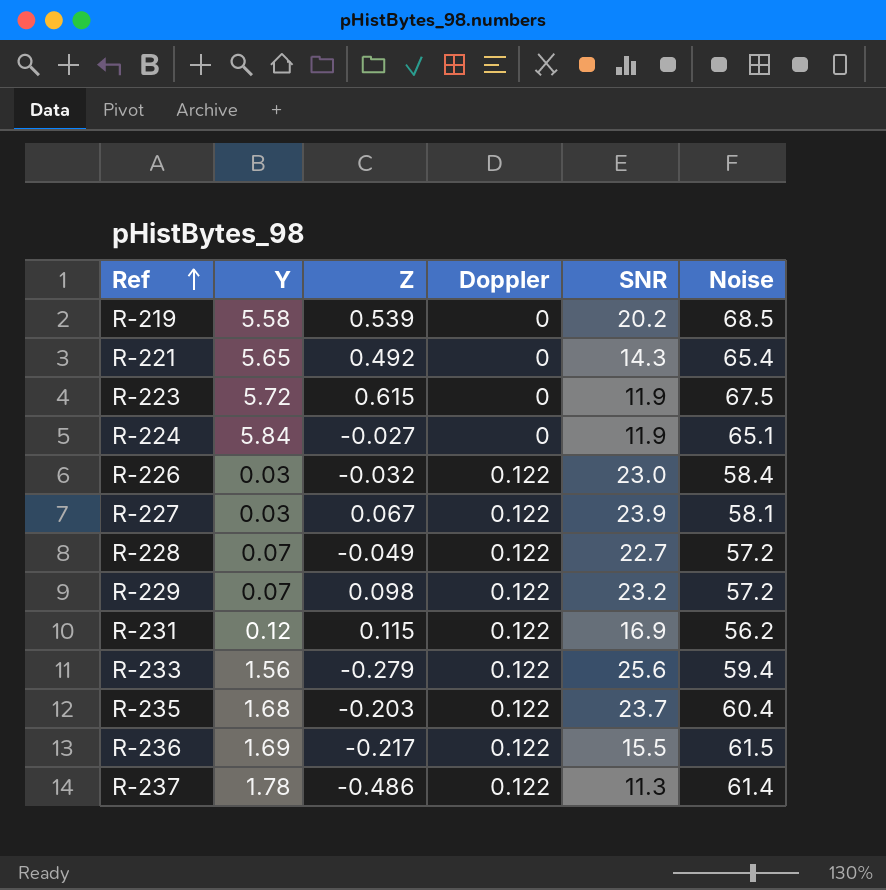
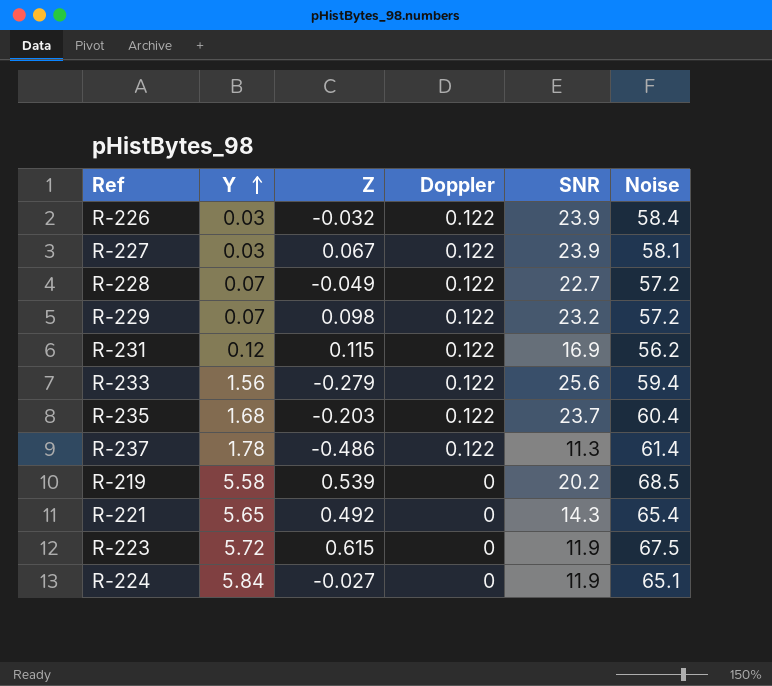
row order: Ref ascending -> Y ascending
row R-236: 1.69 | -0.217 | 0.122 | 15.5 | 61.5 -> none
R-226 | SNR: 23.0 -> 23.9

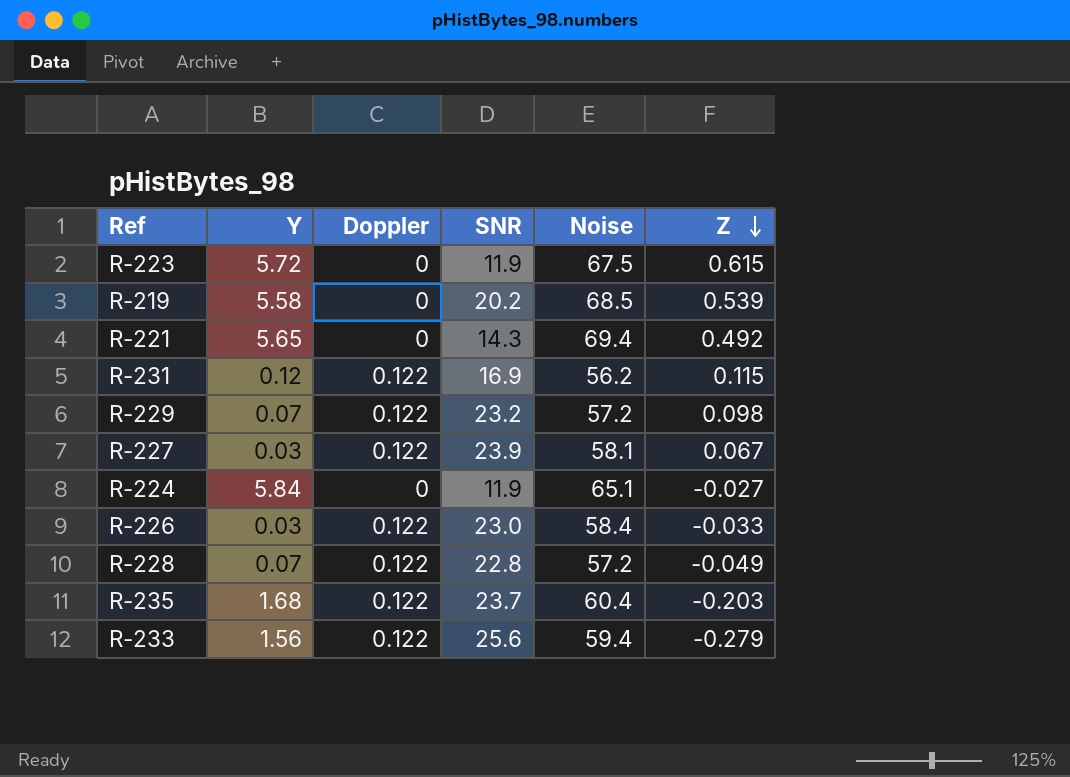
row order: Y ascending -> Z descending
column Z | position: 3 -> 6
row R-237: 1.78 | -0.486 | 0.122 | 11.3 | 61.4 -> none
R-221 | Noise: 65.4 -> 69.4
R-226 | SNR: 23.9 -> 23.0
R-226 | Z: -0.032 -> -0.033
R-228 | SNR: 22.7 -> 22.8

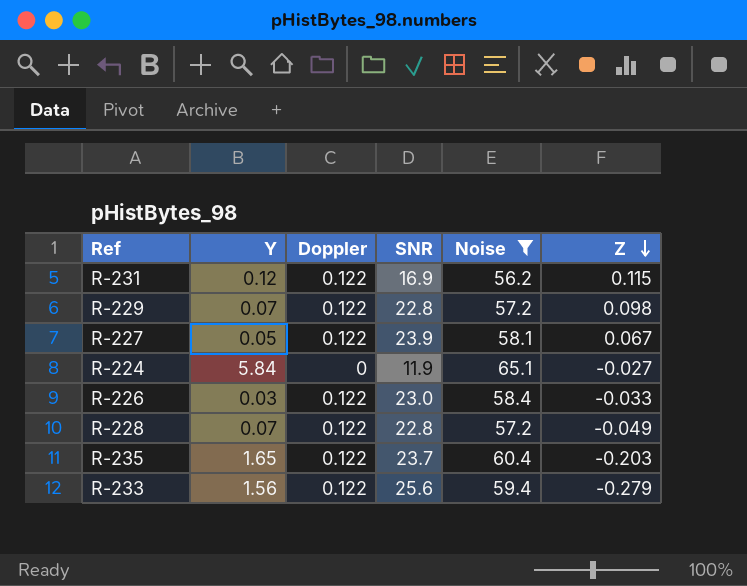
filter: none -> Noise <= 65.1
R-229 | SNR: 23.2 -> 22.8
R-227 | Y: 0.03 -> 0.05
R-235 | Y: 1.68 -> 1.65

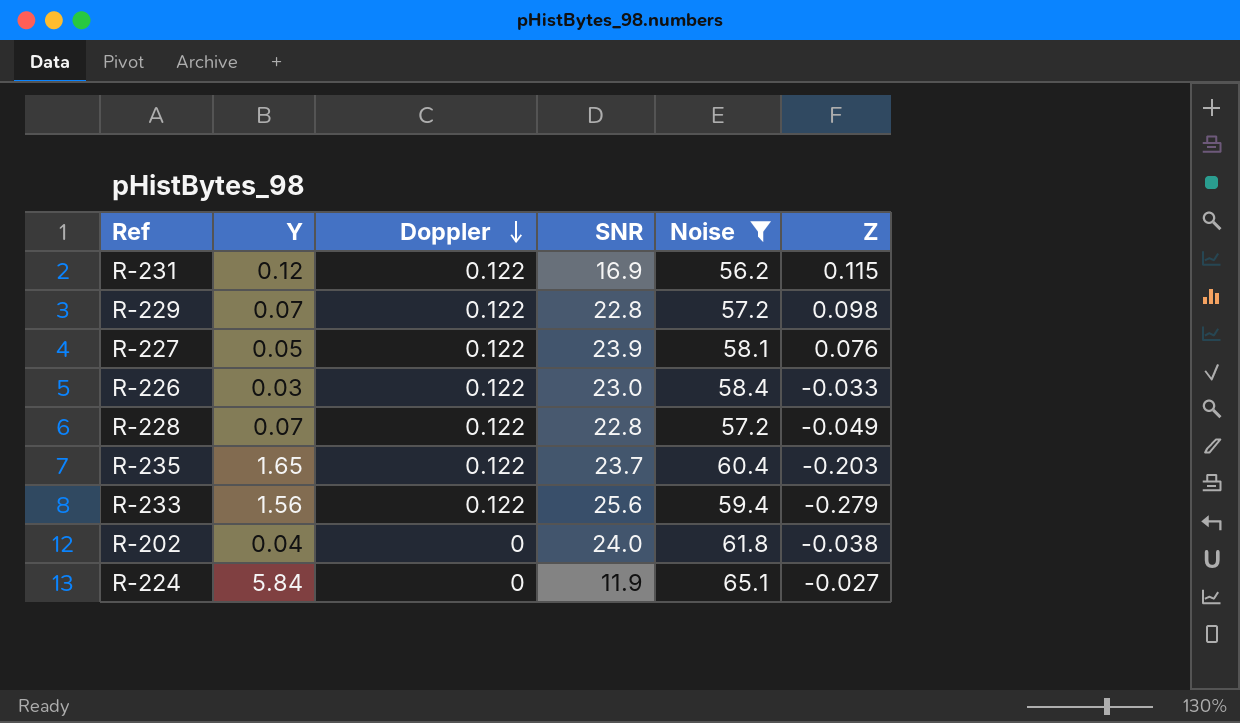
row order: Z descending -> Doppler descending
R-227 | Z: 0.067 -> 0.076
row R-202: none -> 0.04 | 0 | 24.0 | 61.8 | -0.038

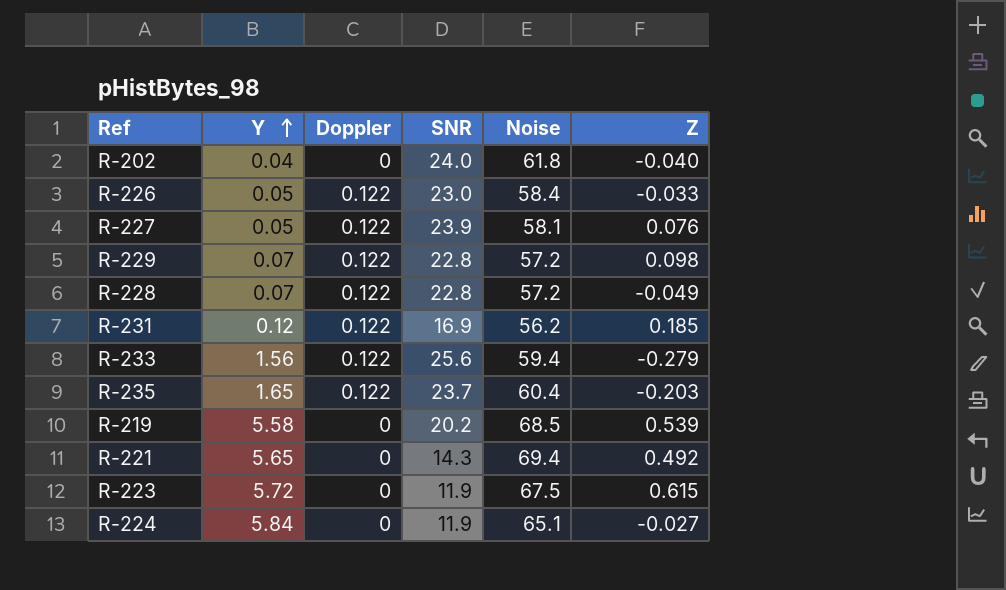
filter: Noise <= 65.1 -> none
row order: Doppler descending -> Y ascending
R-202 | Z: -0.038 -> -0.040
R-226 | Y: 0.03 -> 0.05
R-231 | Z: 0.115 -> 0.185

